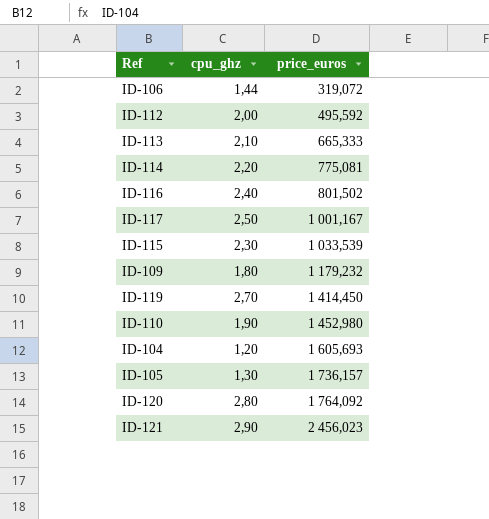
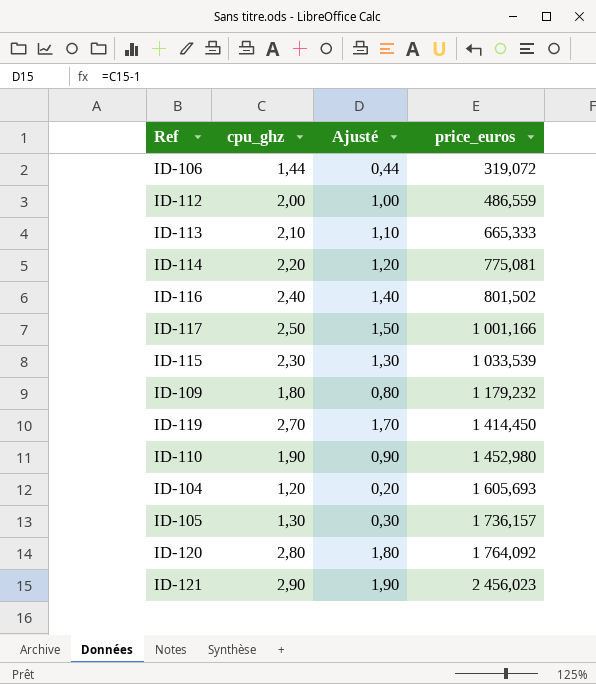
column Ajusté | formula: none -> [cpu_ghz] - 1
ID-112 | price_euros: 495,592 -> 486,559
ID-117 | price_euros: 1 001,167 -> 1 001,166

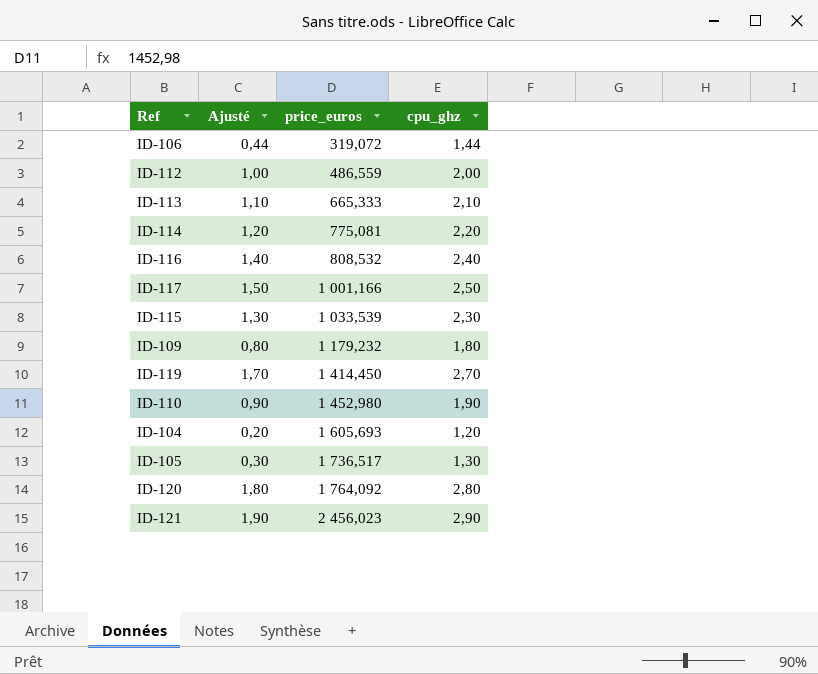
column cpu_ghz | position: 2 -> 4
ID-116 | price_euros: 801,502 -> 808,532
ID-105 | price_euros: 1 736,157 -> 1 736,517

